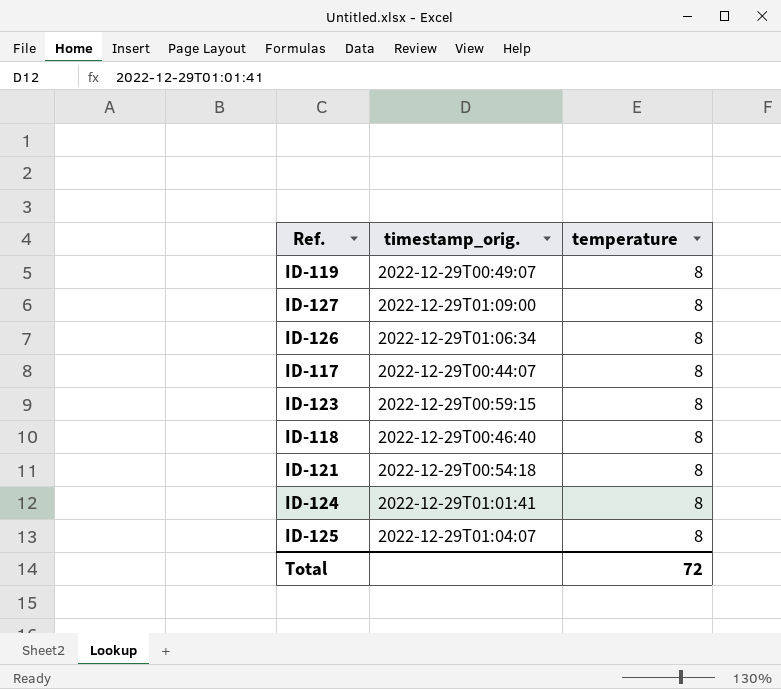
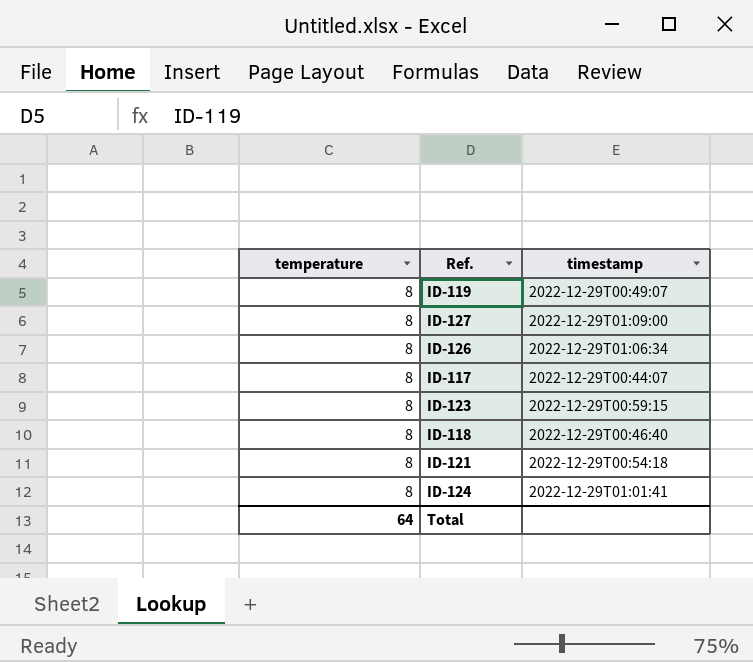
column temperature | position: 3 -> 1
column name: timestamp_orig. -> timestamp
row ID-125: 2022-12-29T01:04:07 | 8 -> none
Total | temperature: 72 -> 64

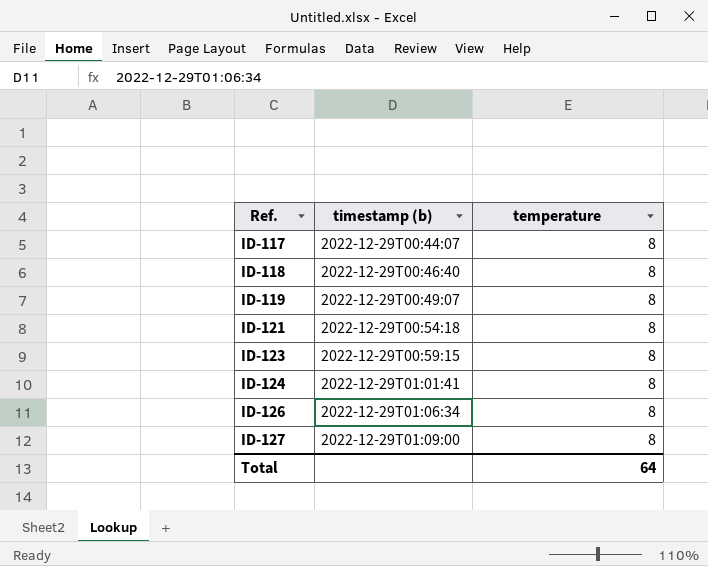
row order: none -> Ref. ascending
column name: timestamp -> timestamp (b)
column temperature | position: 1 -> 3

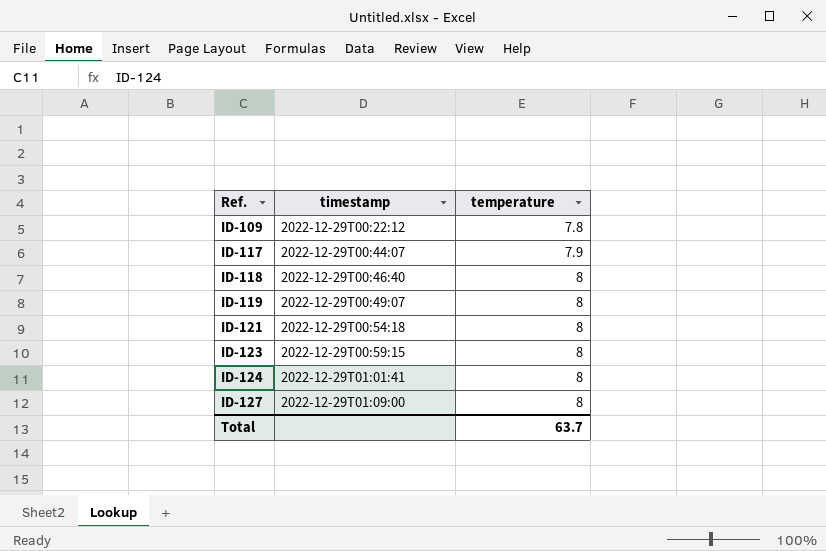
column name: timestamp (b) -> timestamp
row ID-126: 2022-12-29T01:06:34 | 8 -> none
row ID-109: none -> 2022-12-29T00:22:12 | 7.8
ID-117 | temperature: 8 -> 7.9
Total | temperature: 64 -> 63.7

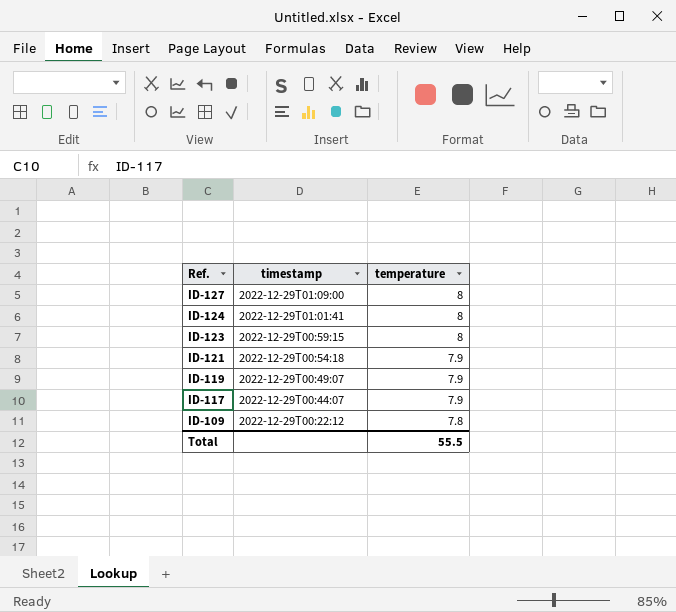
row order: Ref. ascending -> Ref. descending
row ID-118: 2022-12-29T00:46:40 | 8 -> none
ID-121 | temperature: 8 -> 7.9
ID-119 | temperature: 8 -> 7.9
Total | temperature: 63.7 -> 55.5

